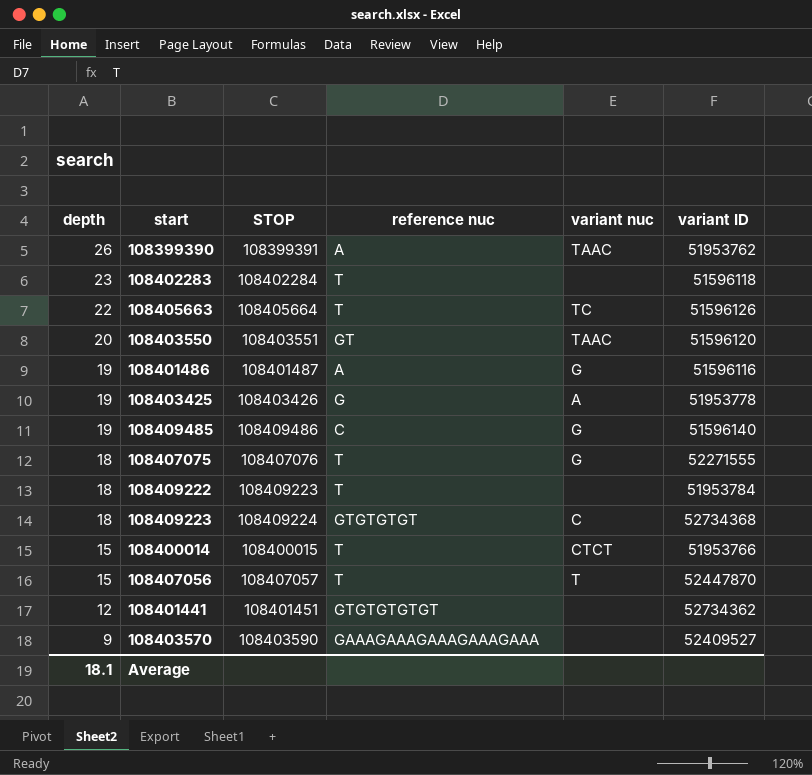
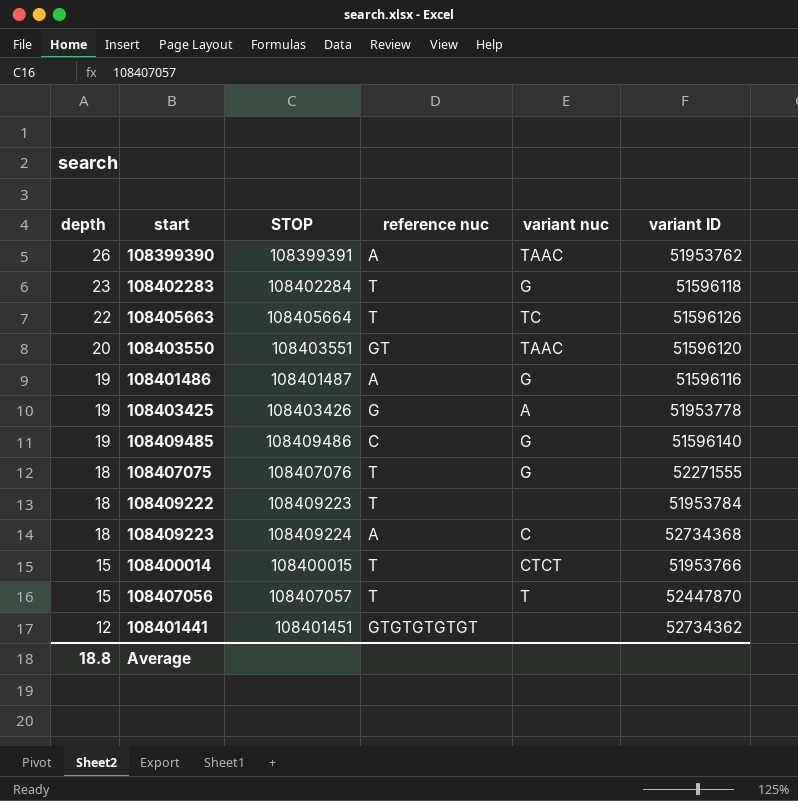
row 108403570: 9 | 108403590 | GAAAGAAAGAAAGAAAGAAA | none | 52409527 -> none
108402283 | variant nuc: none -> G
108409223 | reference nuc: GTGTGTGT -> A
Average | depth: 18.1 -> 18.8

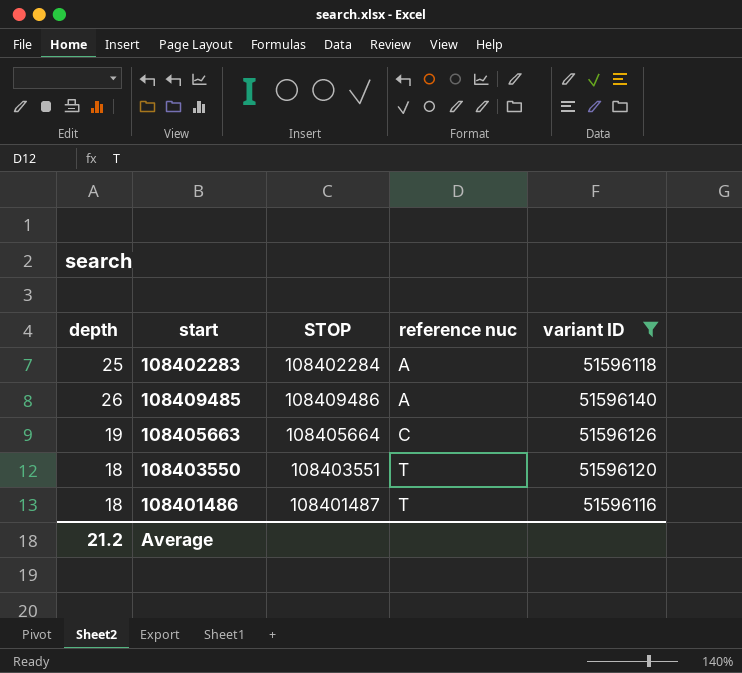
filter: none -> variant ID <= 51596140
row order: depth descending -> reference nuc ascending
column variant nuc | position: 5 -> none
108402283 | depth: 23 -> 25
108402283 | reference nuc: T -> A
108409485 | depth: 19 -> 26
108409485 | reference nuc: C -> A
108405663 | depth: 22 -> 19
108405663 | reference nuc: T -> C
108403550 | depth: 20 -> 18
108403550 | reference nuc: GT -> T
108401486 | depth: 19 -> 18
108401486 | reference nuc: A -> T
Average | depth: 18.8 -> 21.2

